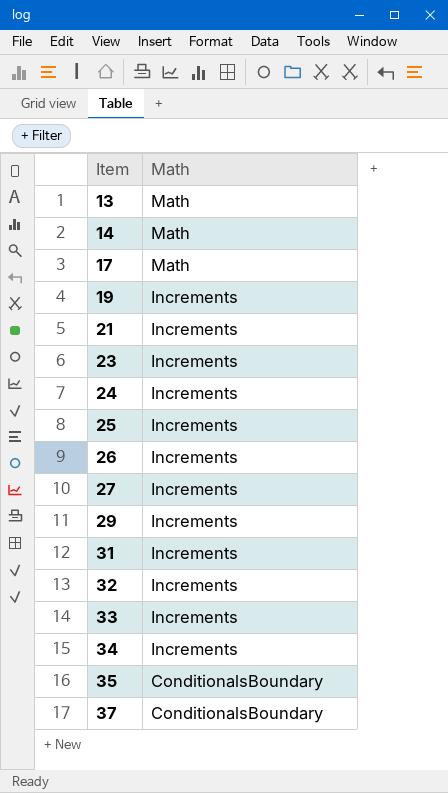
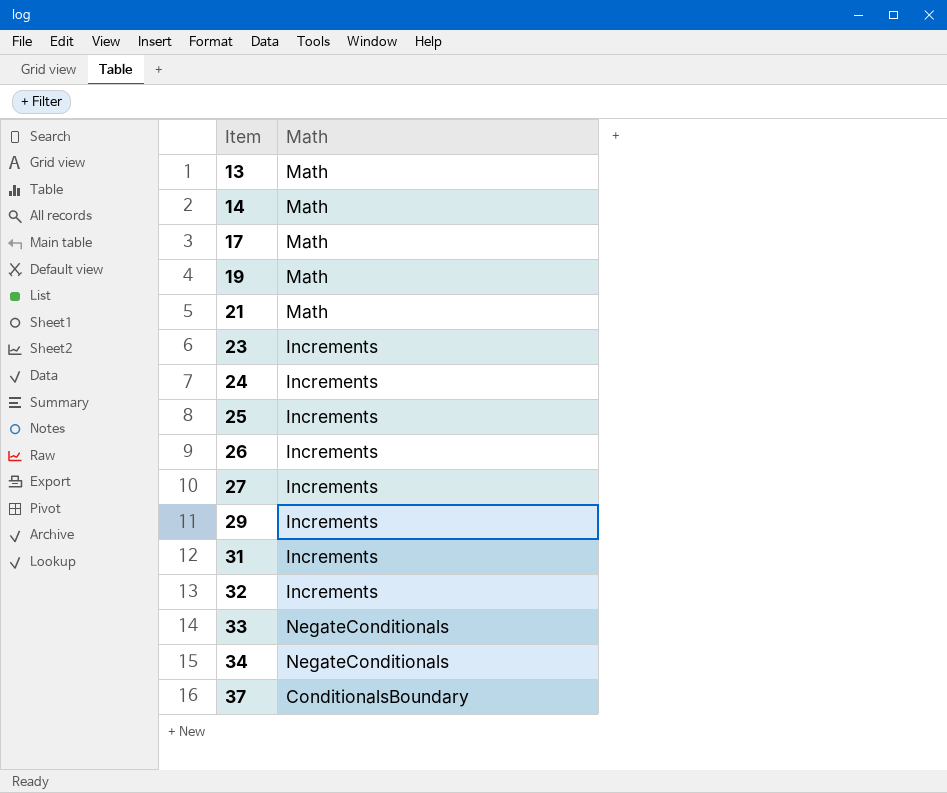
row 35: ConditionalsBoundary -> none
19 | Math: Increments -> Math
21 | Math: Increments -> Math
33 | Math: Increments -> NegateConditionals
34 | Math: Increments -> NegateConditionals

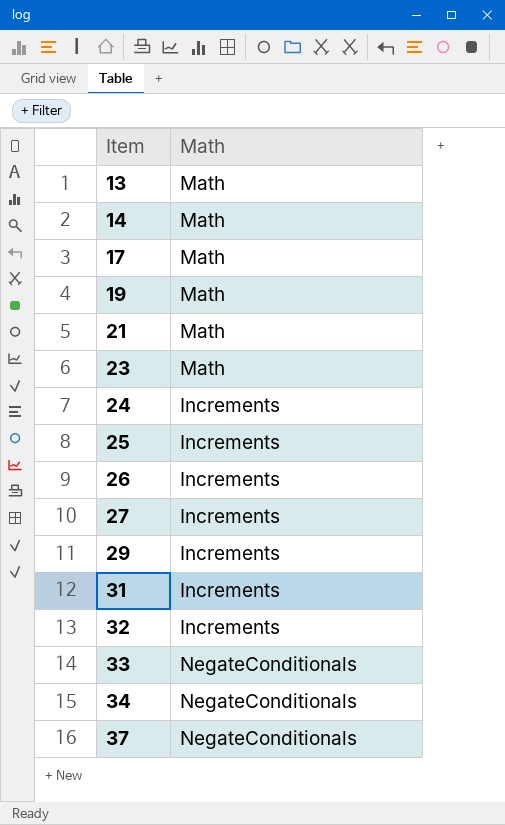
23 | Math: Increments -> Math
37 | Math: ConditionalsBoundary -> NegateConditionals

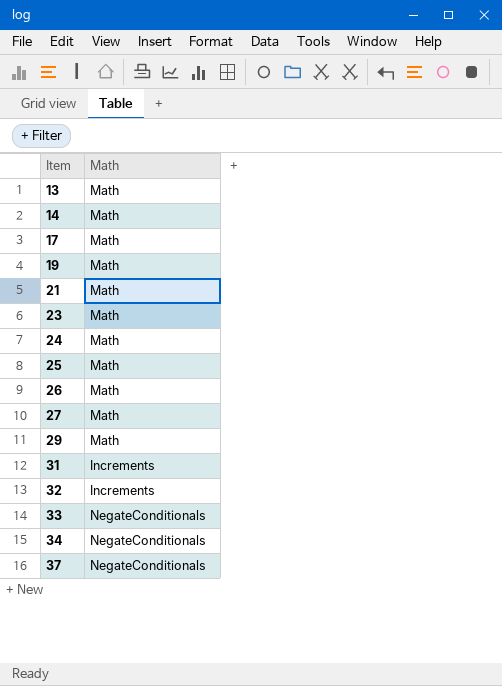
24 | Math: Increments -> Math
25 | Math: Increments -> Math
26 | Math: Increments -> Math
27 | Math: Increments -> Math
29 | Math: Increments -> Math

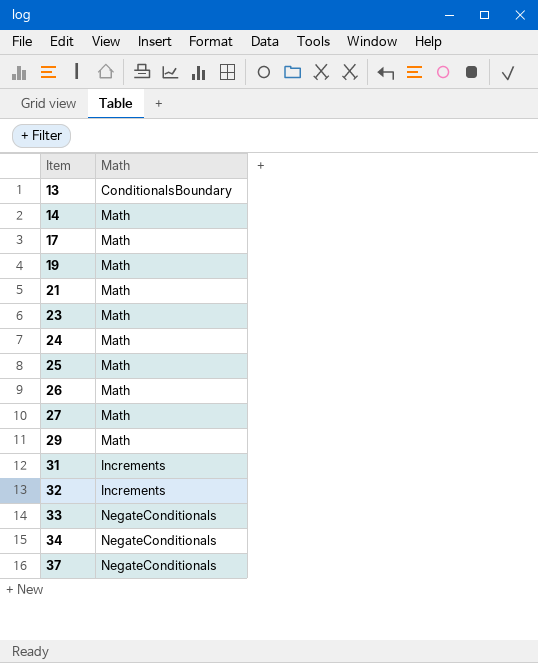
13 | Math: Math -> ConditionalsBoundary

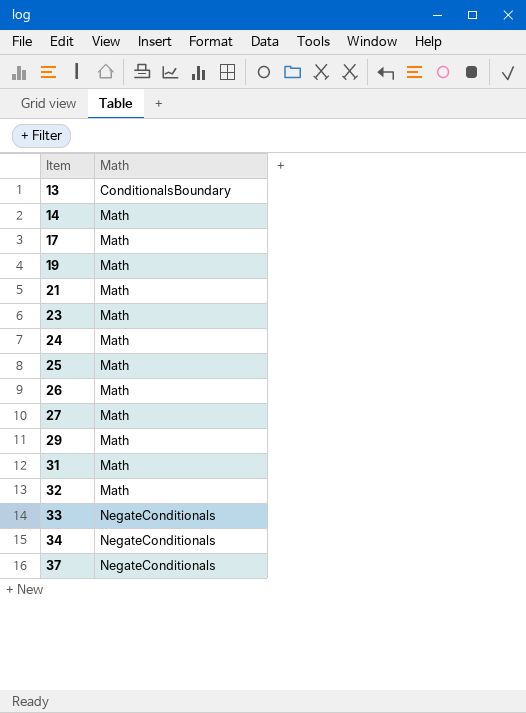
31 | Math: Increments -> Math
32 | Math: Increments -> Math

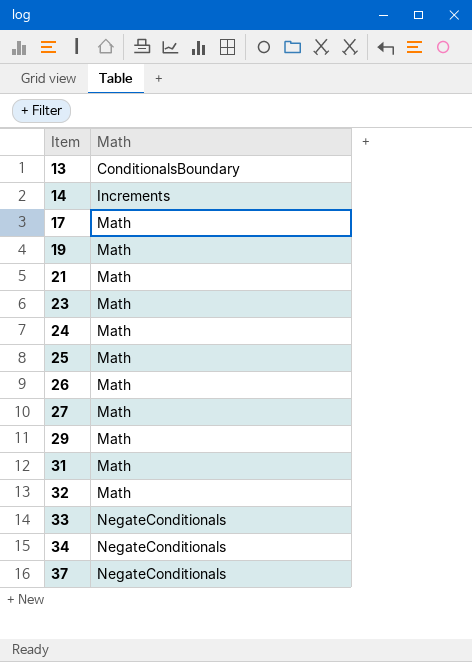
14 | Math: Math -> Increments

